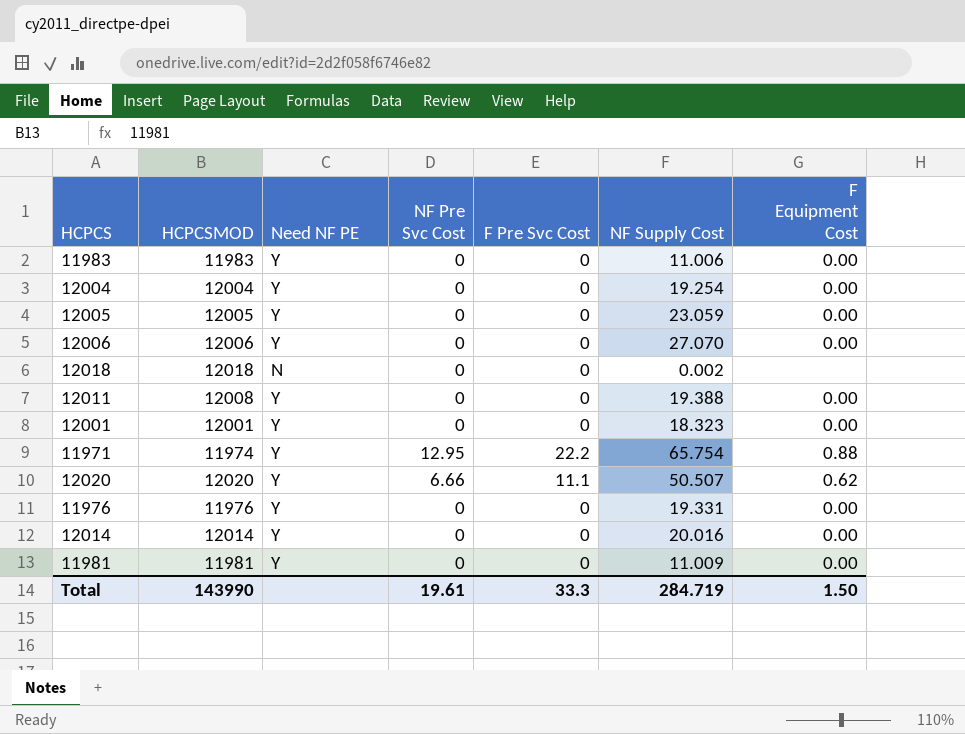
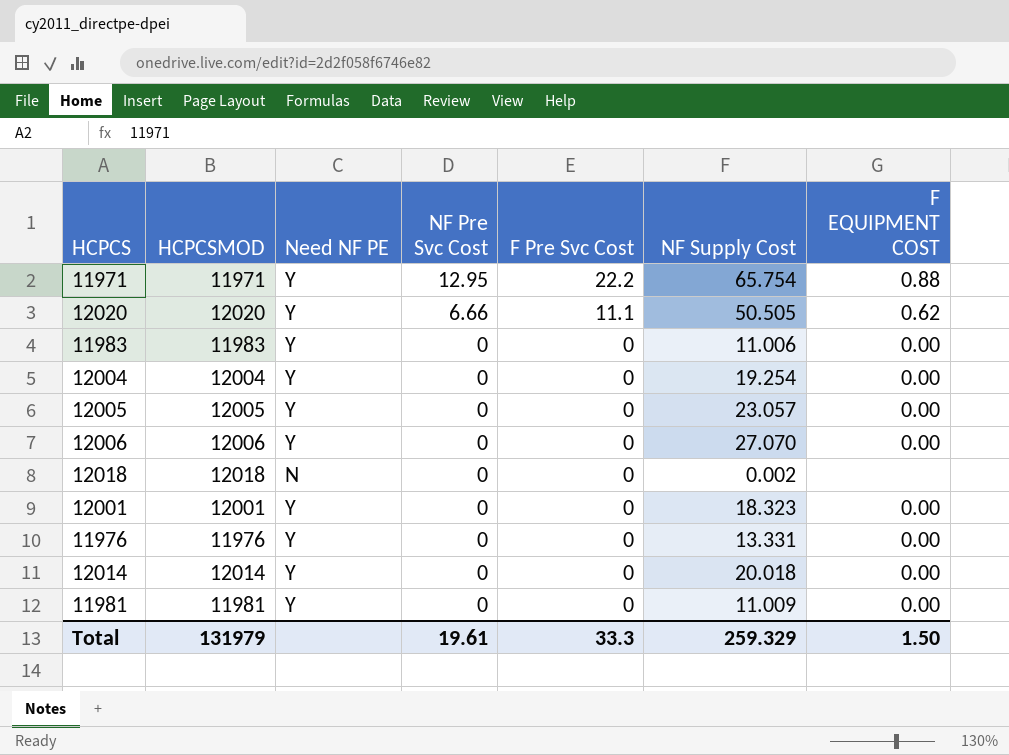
row order: none -> NF Pre Svc Cost descending
column name: F Equipment Cost -> F EQUIPMENT COST
row 12011: 12008 | Y | 0 | 0 | 19.388 | 0.00 -> none
11971 | HCPCSMOD: 11974 -> 11971
12020 | NF Supply Cost: 50.507 -> 50.505
12005 | NF Supply Cost: 23.059 -> 23.057
11976 | NF Supply Cost: 19.331 -> 13.331
12014 | NF Supply Cost: 20.016 -> 20.018
Total | HCPCSMOD: 143990 -> 131979
Total | NF Supply Cost: 284.719 -> 259.329

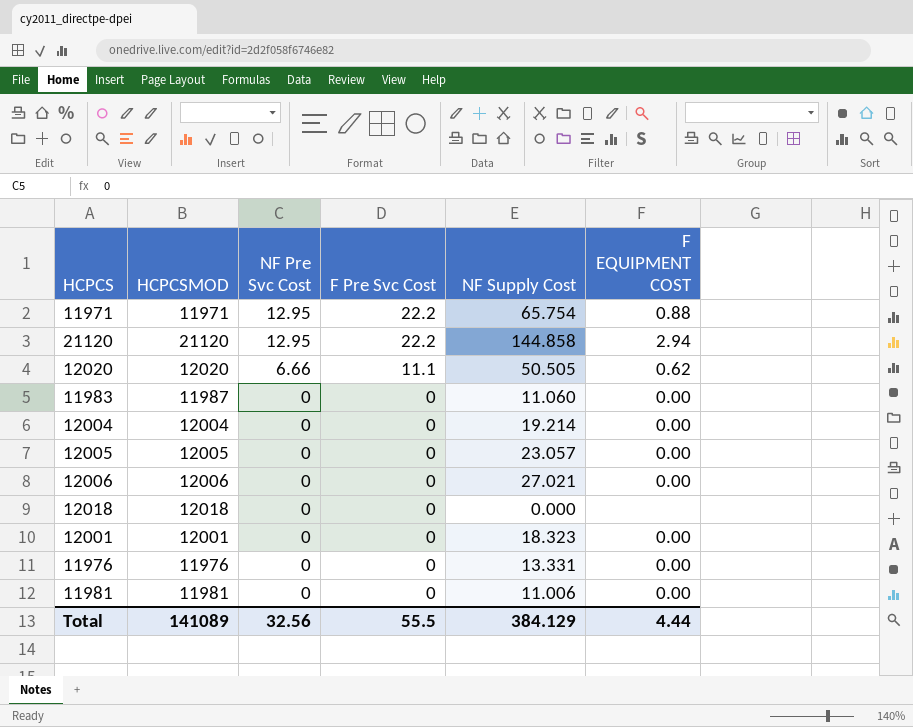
column Need NF PE | position: 3 -> none
row 12014: 12014 | Y | 0 | 0 | 20.018 | 0.00 -> none
row 21120: none -> 21120 | 12.95 | 22.2 | 144.858 | 2.94
11983 | HCPCSMOD: 11983 -> 11987
11983 | NF Supply Cost: 11.006 -> 11.060
12004 | NF Supply Cost: 19.254 -> 19.214
12006 | NF Supply Cost: 27.070 -> 27.021
12018 | NF Supply Cost: 0.002 -> 0.000
11981 | NF Supply Cost: 11.009 -> 11.006
Total | HCPCSMOD: 131979 -> 141089
Total | NF Pre Svc Cost: 19.61 -> 32.56
Total | F Pre Svc Cost: 33.3 -> 55.5
Total | NF Supply Cost: 259.329 -> 384.129
Total | F EQUIPMENT COST: 1.50 -> 4.44

